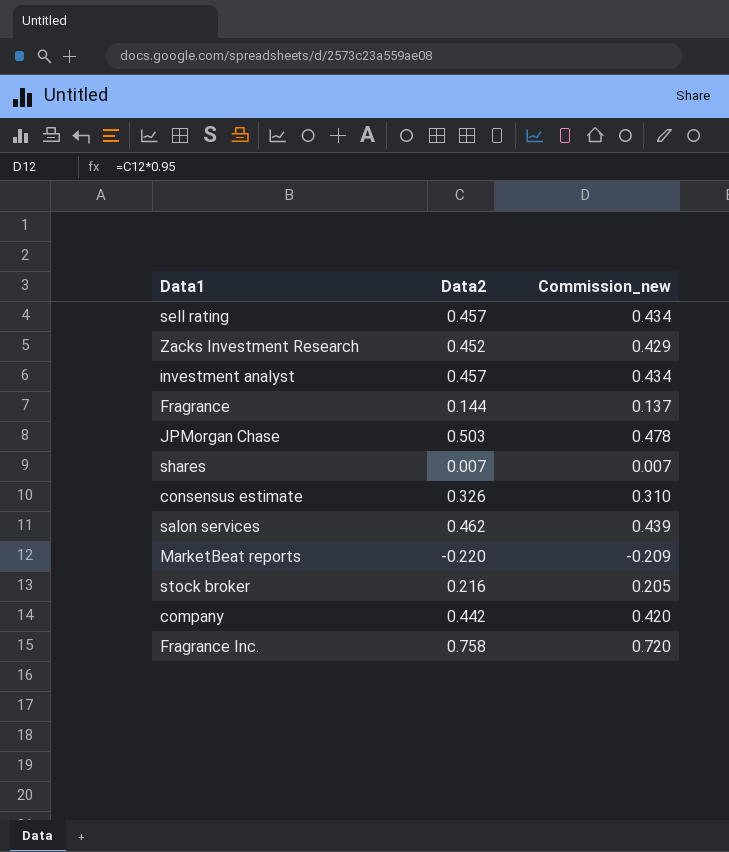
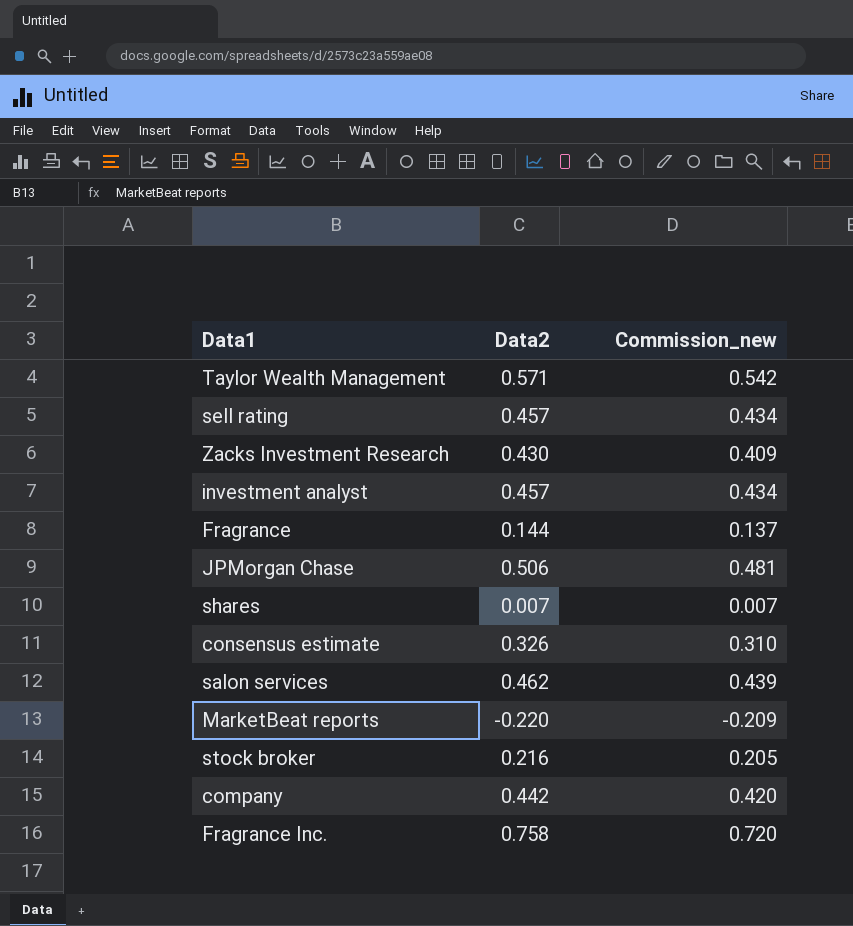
row Taylor Wealth Management: none -> 0.571 | 0.542
Zacks Investment Research | Data2: 0.452 -> 0.430
Zacks Investment Research | Commission_new: 0.429 -> 0.409
JPMorgan Chase | Data2: 0.503 -> 0.506
JPMorgan Chase | Commission_new: 0.478 -> 0.481

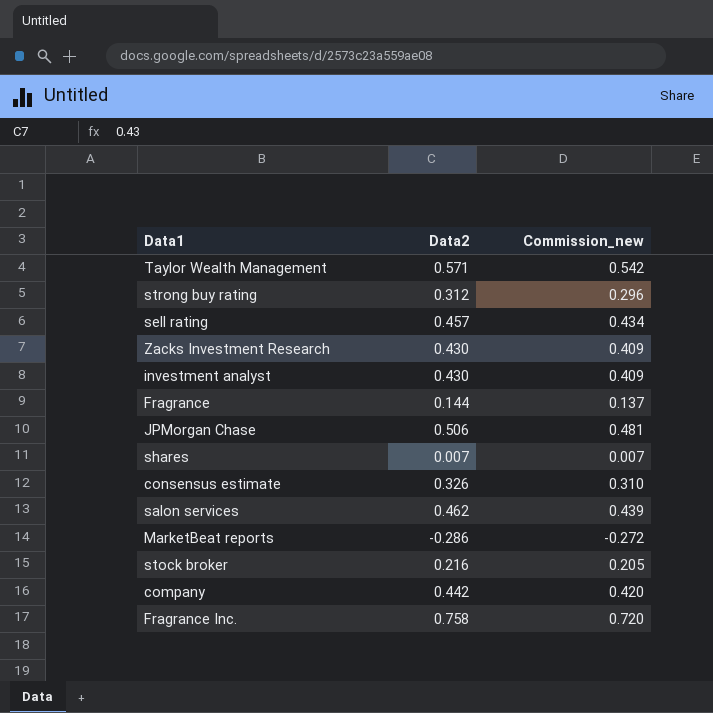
row strong buy rating: none -> 0.312 | 0.296
investment analyst | Data2: 0.457 -> 0.430
investment analyst | Commission_new: 0.434 -> 0.409
MarketBeat reports | Data2: -0.220 -> -0.286
MarketBeat reports | Commission_new: -0.209 -> -0.272

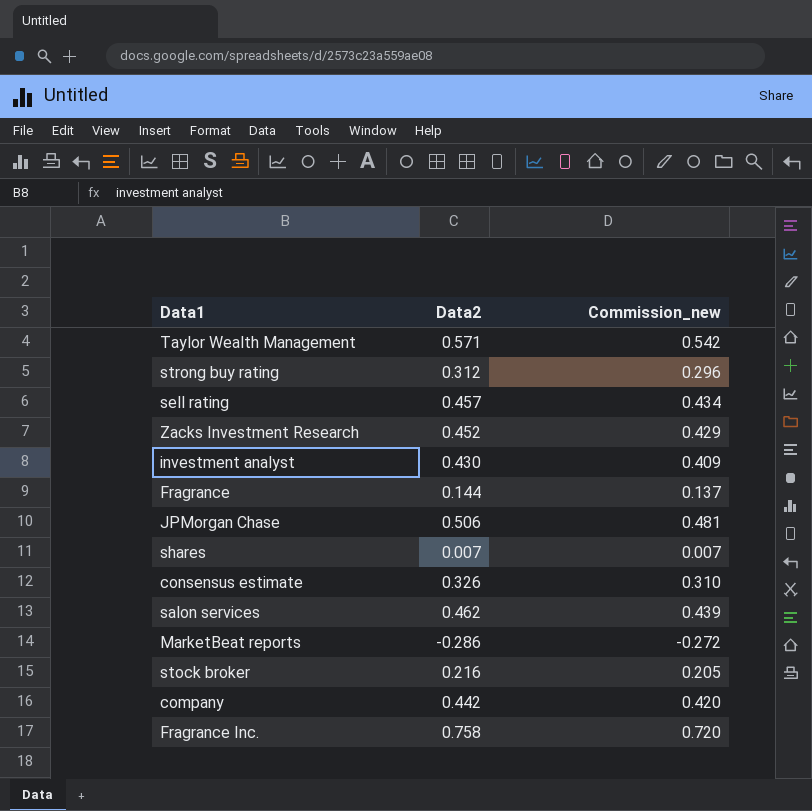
Zacks Investment Research | Data2: 0.430 -> 0.452
Zacks Investment Research | Commission_new: 0.409 -> 0.429

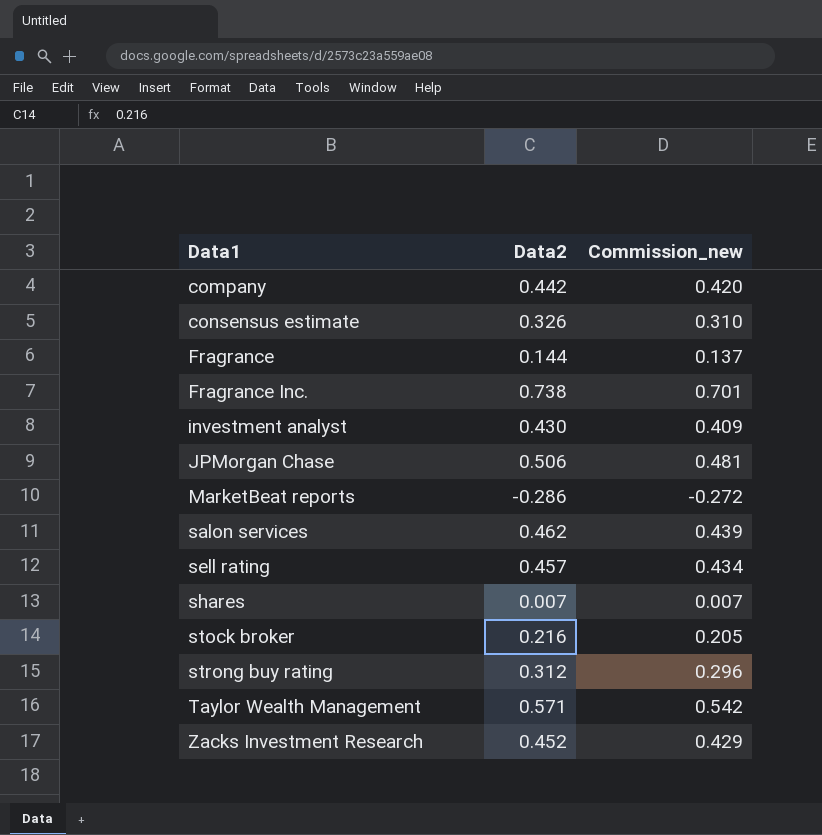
row order: none -> Data1 ascending
Fragrance Inc. | Data2: 0.758 -> 0.738
Fragrance Inc. | Commission_new: 0.720 -> 0.701

